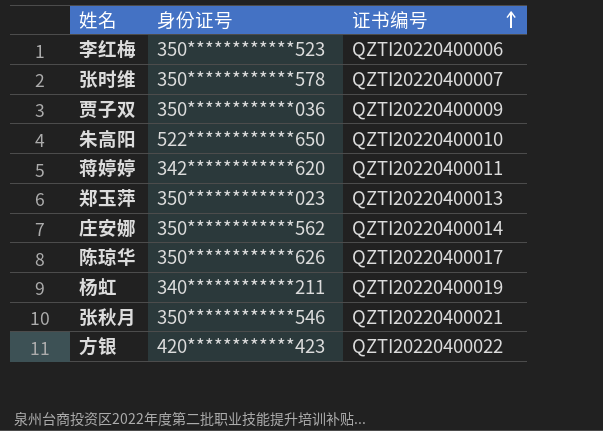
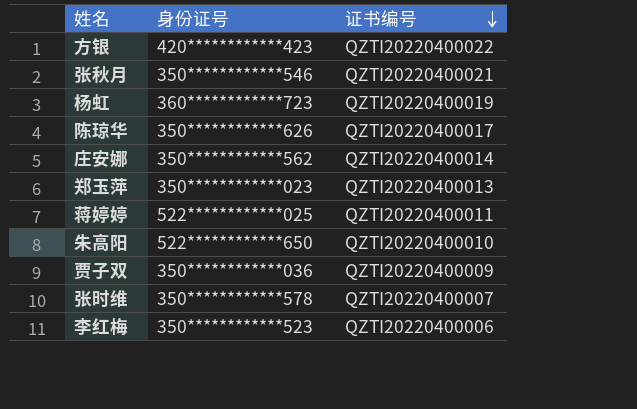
row order: 证书编号 ascending -> 证书编号 descending
杨虹 | 身份证号: 340************211 -> 360************723
蒋婷婷 | 身份证号: 342************620 -> 522************025

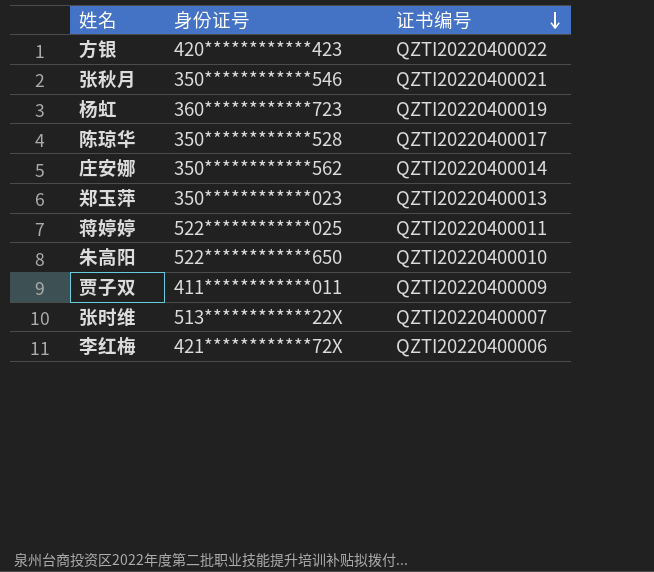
陈琼华 | 身份证号: 350************626 -> 350************528
贾子双 | 身份证号: 350************036 -> 411************011
张时维 | 身份证号: 350************578 -> 513************22X
李红梅 | 身份证号: 350************523 -> 421************72X

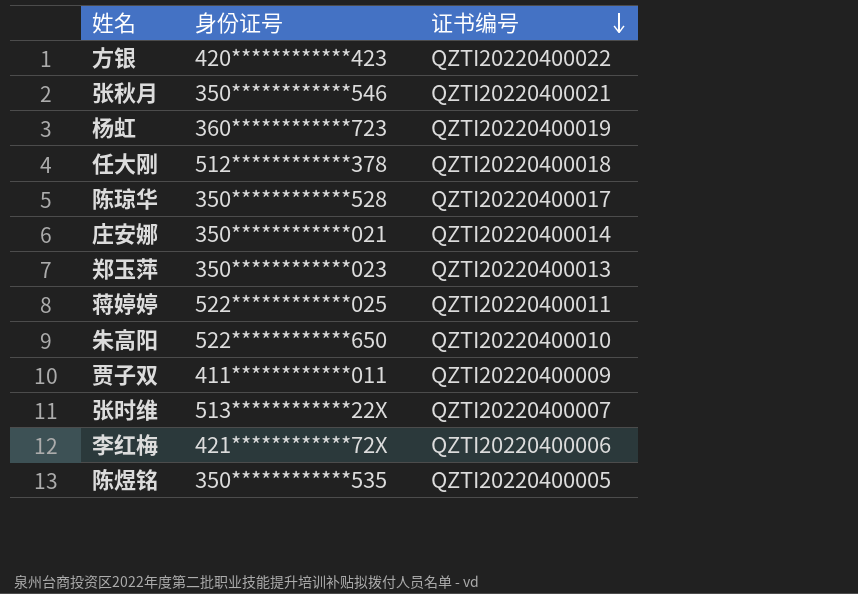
row 任大刚: none -> 512************378 | QZTI20220400018
庄安娜 | 身份证号: 350************562 -> 350************021
row 陈煜铭: none -> 350************535 | QZTI20220400005

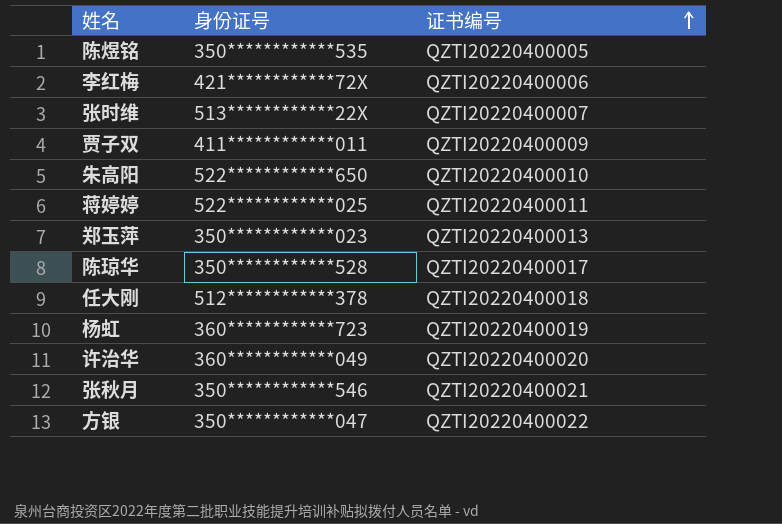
row order: 证书编号 descending -> 证书编号 ascending
row 庄安娜: 350************021 | QZTI20220400014 -> none
row 许治华: none -> 360************049 | QZTI20220400020
方银 | 身份证号: 420************423 -> 350************047

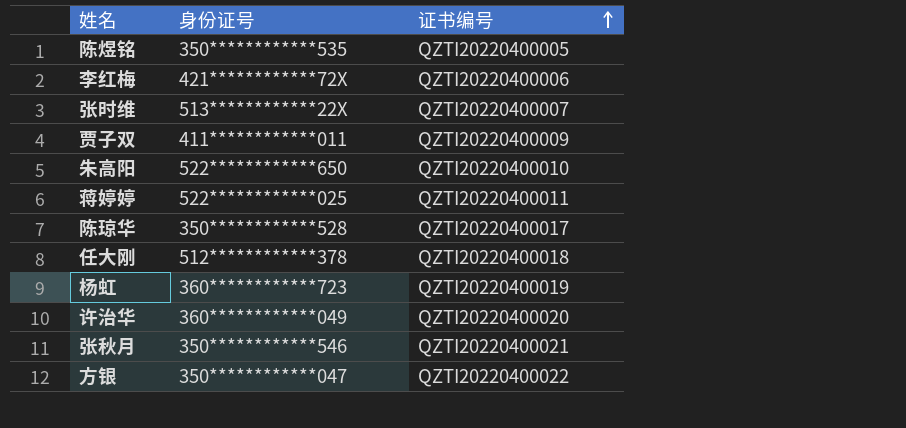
row 郑玉萍: 350************023 | QZTI20220400013 -> none

